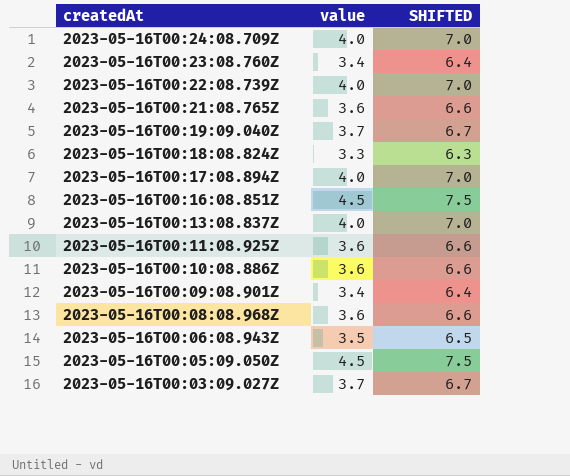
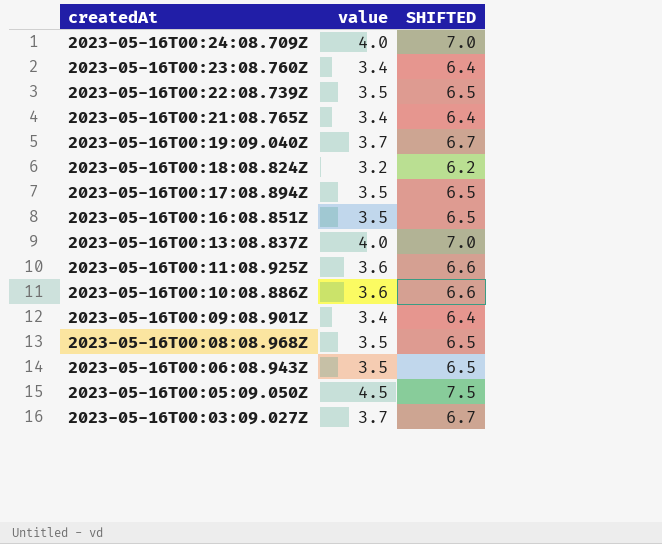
2023-05-16T00:22:08.739Z | value: 4.0 -> 3.5
2023-05-16T00:22:08.739Z | SHIFTED: 7.0 -> 6.5
2023-05-16T00:21:08.765Z | value: 3.6 -> 3.4
2023-05-16T00:21:08.765Z | SHIFTED: 6.6 -> 6.4
2023-05-16T00:18:08.824Z | value: 3.3 -> 3.2
2023-05-16T00:18:08.824Z | SHIFTED: 6.3 -> 6.2
2023-05-16T00:17:08.894Z | value: 4.0 -> 3.5
2023-05-16T00:17:08.894Z | SHIFTED: 7.0 -> 6.5
2023-05-16T00:16:08.851Z | value: 4.5 -> 3.5
2023-05-16T00:16:08.851Z | SHIFTED: 7.5 -> 6.5
2023-05-16T00:08:08.968Z | value: 3.6 -> 3.5
2023-05-16T00:08:08.968Z | SHIFTED: 6.6 -> 6.5

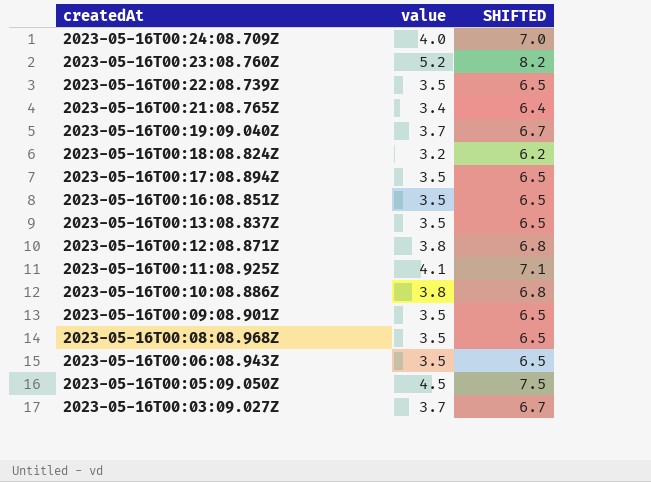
2023-05-16T00:23:08.760Z | value: 3.4 -> 5.2
2023-05-16T00:23:08.760Z | SHIFTED: 6.4 -> 8.2
2023-05-16T00:13:08.837Z | value: 4.0 -> 3.5
2023-05-16T00:13:08.837Z | SHIFTED: 7.0 -> 6.5
row 2023-05-16T00:12:08.871Z: none -> 3.8 | 6.8
2023-05-16T00:11:08.925Z | value: 3.6 -> 4.1
2023-05-16T00:11:08.925Z | SHIFTED: 6.6 -> 7.1
2023-05-16T00:10:08.886Z | value: 3.6 -> 3.8
2023-05-16T00:10:08.886Z | SHIFTED: 6.6 -> 6.8
2023-05-16T00:09:08.901Z | value: 3.4 -> 3.5
2023-05-16T00:09:08.901Z | SHIFTED: 6.4 -> 6.5

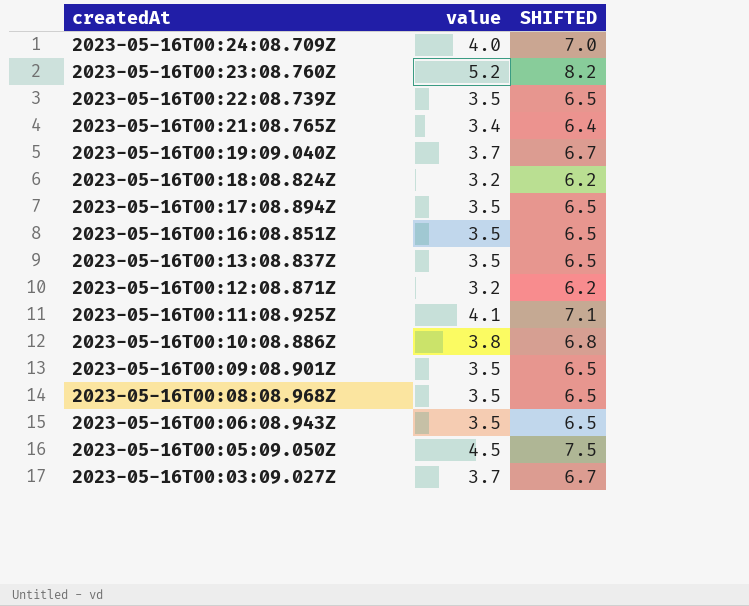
2023-05-16T00:12:08.871Z | value: 3.8 -> 3.2
2023-05-16T00:12:08.871Z | SHIFTED: 6.8 -> 6.2

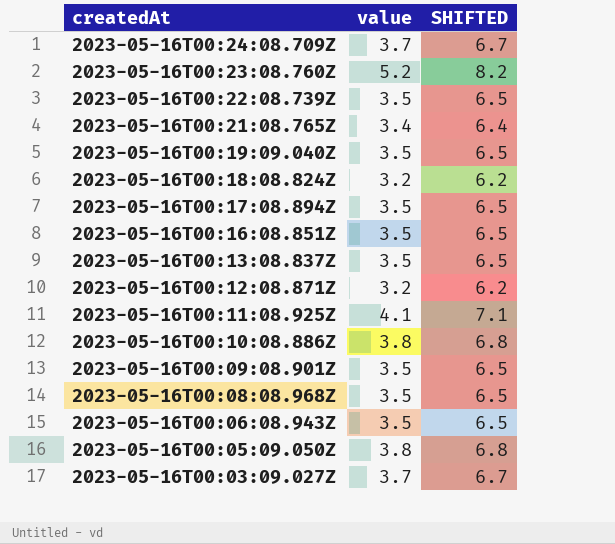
2023-05-16T00:24:08.709Z | value: 4.0 -> 3.7
2023-05-16T00:24:08.709Z | SHIFTED: 7.0 -> 6.7
2023-05-16T00:19:09.040Z | value: 3.7 -> 3.5
2023-05-16T00:19:09.040Z | SHIFTED: 6.7 -> 6.5
2023-05-16T00:05:09.050Z | value: 4.5 -> 3.8
2023-05-16T00:05:09.050Z | SHIFTED: 7.5 -> 6.8

